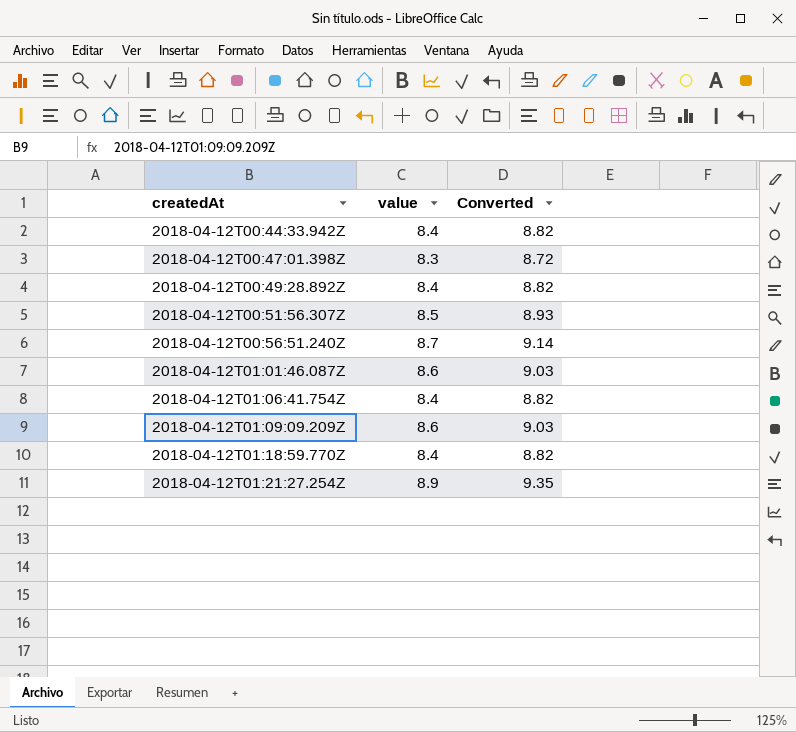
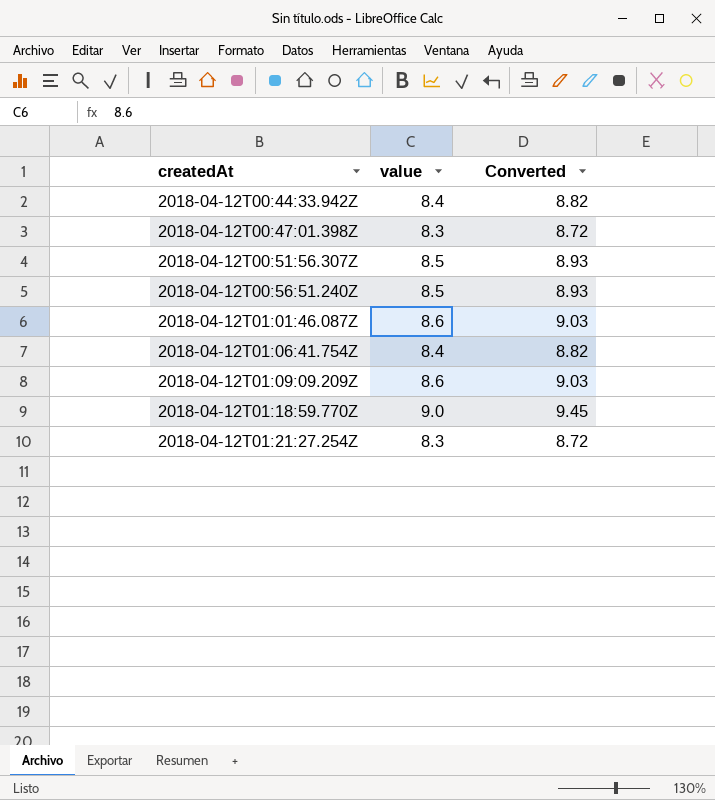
row 2018-04-12T00:49:28.892Z: 8.4 | 8.82 -> none
2018-04-12T00:56:51.240Z | value: 8.7 -> 8.5
2018-04-12T00:56:51.240Z | Converted: 9.14 -> 8.93
2018-04-12T01:18:59.770Z | value: 8.4 -> 9.0
2018-04-12T01:18:59.770Z | Converted: 8.82 -> 9.45
2018-04-12T01:21:27.254Z | value: 8.9 -> 8.3
2018-04-12T01:21:27.254Z | Converted: 9.35 -> 8.72

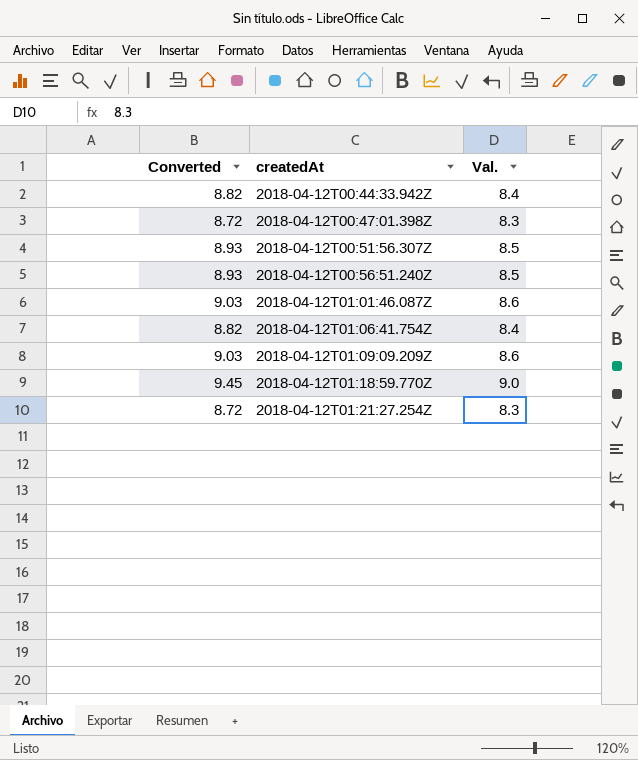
column Converted | position: 3 -> 1
column name: value -> Val.

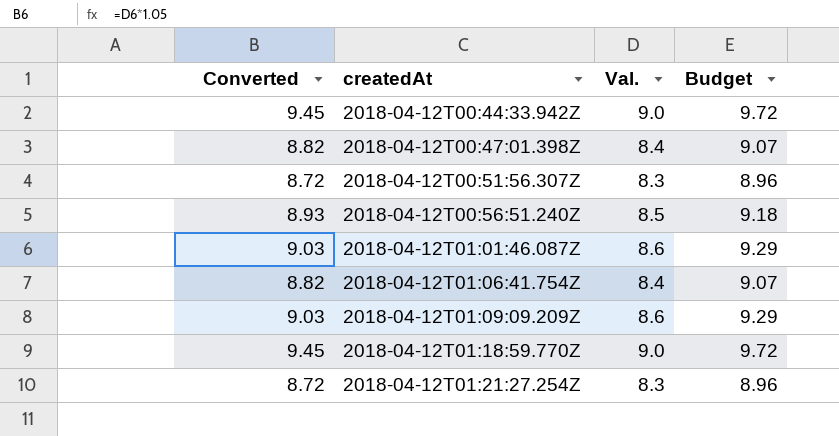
column Budget | formula: none -> [Val.] * 1.08
2018-04-12T00:44:33.942Z | Converted: 8.82 -> 9.45
2018-04-12T00:44:33.942Z | Val.: 8.4 -> 9.0
2018-04-12T00:47:01.398Z | Converted: 8.72 -> 8.82
2018-04-12T00:47:01.398Z | Val.: 8.3 -> 8.4
2018-04-12T00:51:56.307Z | Converted: 8.93 -> 8.72
2018-04-12T00:51:56.307Z | Val.: 8.5 -> 8.3

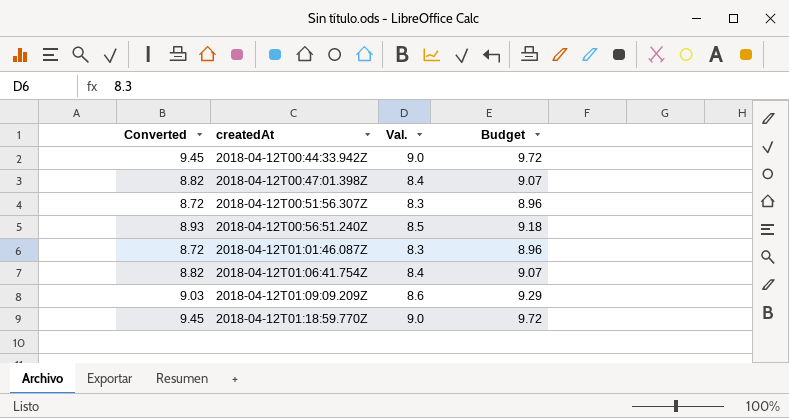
row 2018-04-12T01:21:27.254Z: 8.72 | 8.3 | 8.96 -> none
2018-04-12T01:01:46.087Z | Converted: 9.03 -> 8.72
2018-04-12T01:01:46.087Z | Val.: 8.6 -> 8.3
2018-04-12T01:01:46.087Z | Budget: 9.29 -> 8.96

